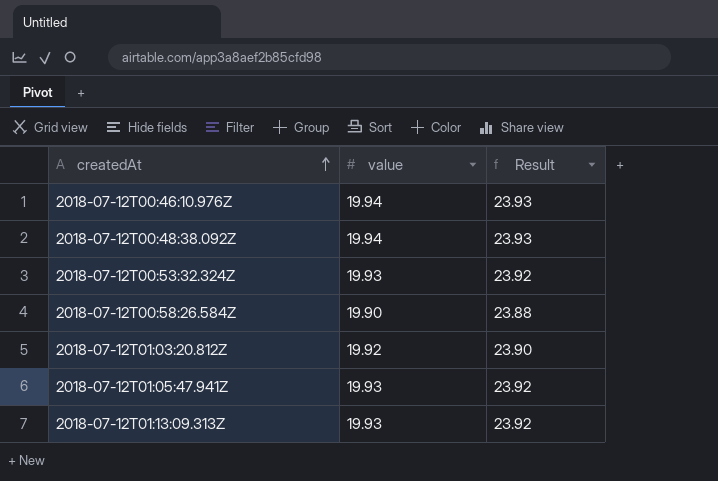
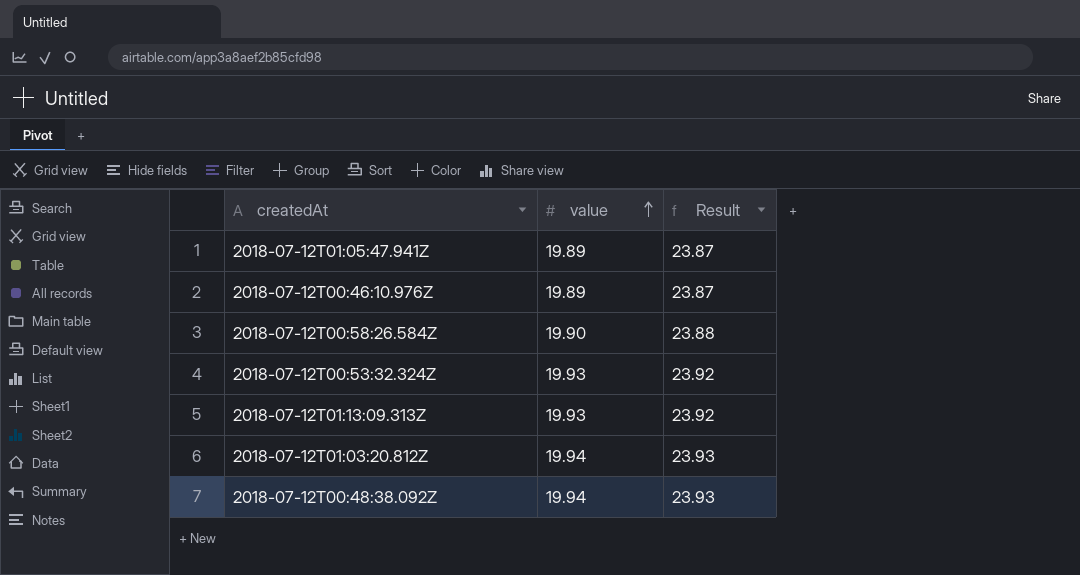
row order: createdAt ascending -> value ascending
2018-07-12T01:05:47.941Z | value: 19.93 -> 19.89
2018-07-12T01:05:47.941Z | Result: 23.92 -> 23.87
2018-07-12T00:46:10.976Z | value: 19.94 -> 19.89
2018-07-12T00:46:10.976Z | Result: 23.93 -> 23.87
2018-07-12T01:03:20.812Z | value: 19.92 -> 19.94
2018-07-12T01:03:20.812Z | Result: 23.90 -> 23.93

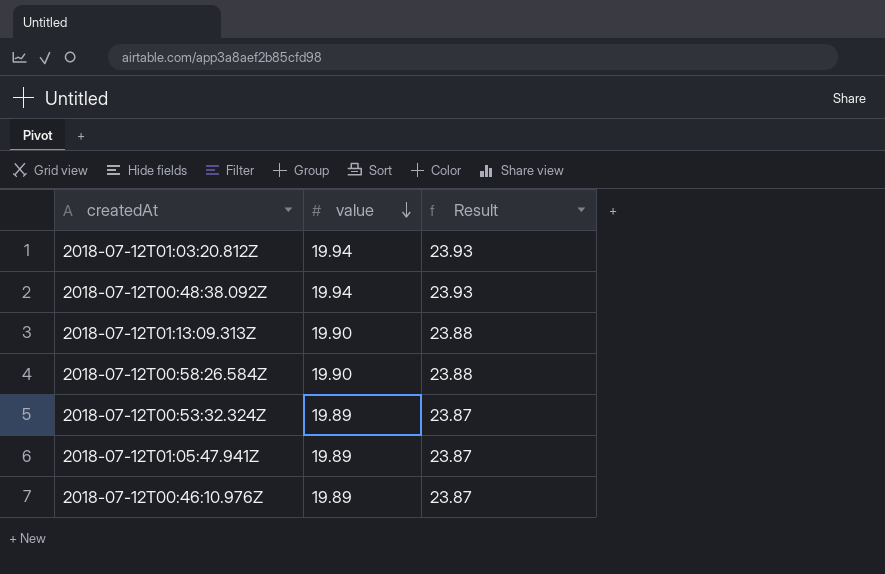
row order: value ascending -> value descending
2018-07-12T01:13:09.313Z | value: 19.93 -> 19.90
2018-07-12T01:13:09.313Z | Result: 23.92 -> 23.88
2018-07-12T00:53:32.324Z | value: 19.93 -> 19.89
2018-07-12T00:53:32.324Z | Result: 23.92 -> 23.87

